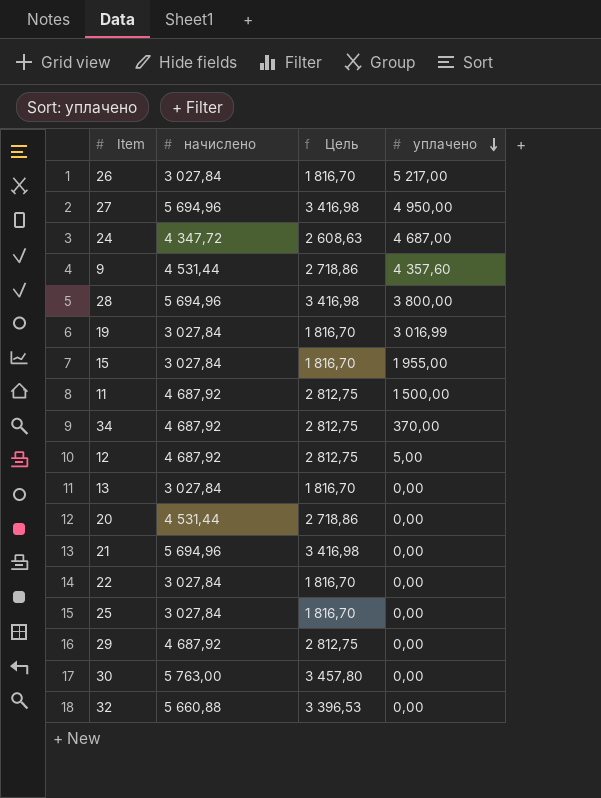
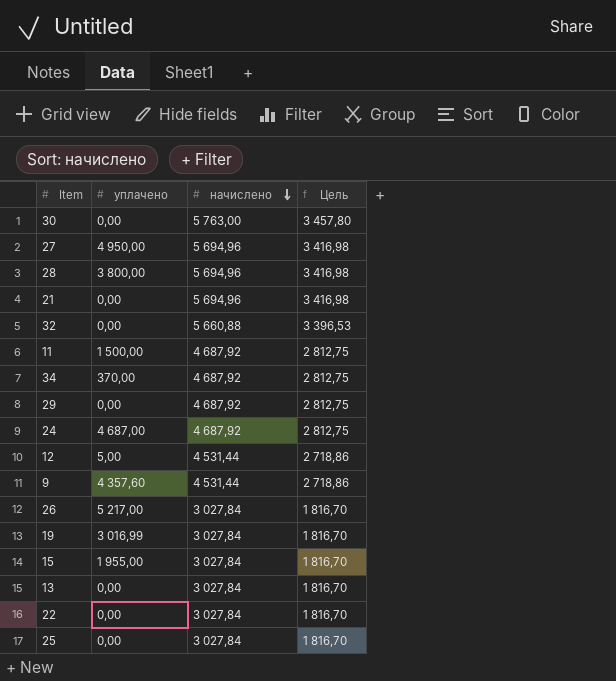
row order: уплачено descending -> начислено descending
column уплачено | position: 4 -> 2
row 20: 4 531,44 | 2 718,86 | 0,00 -> none
24 | начислено: 4 347,72 -> 4 687,92
24 | Цель: 2 608,63 -> 2 812,75
12 | начислено: 4 687,92 -> 4 531,44
12 | Цель: 2 812,75 -> 2 718,86

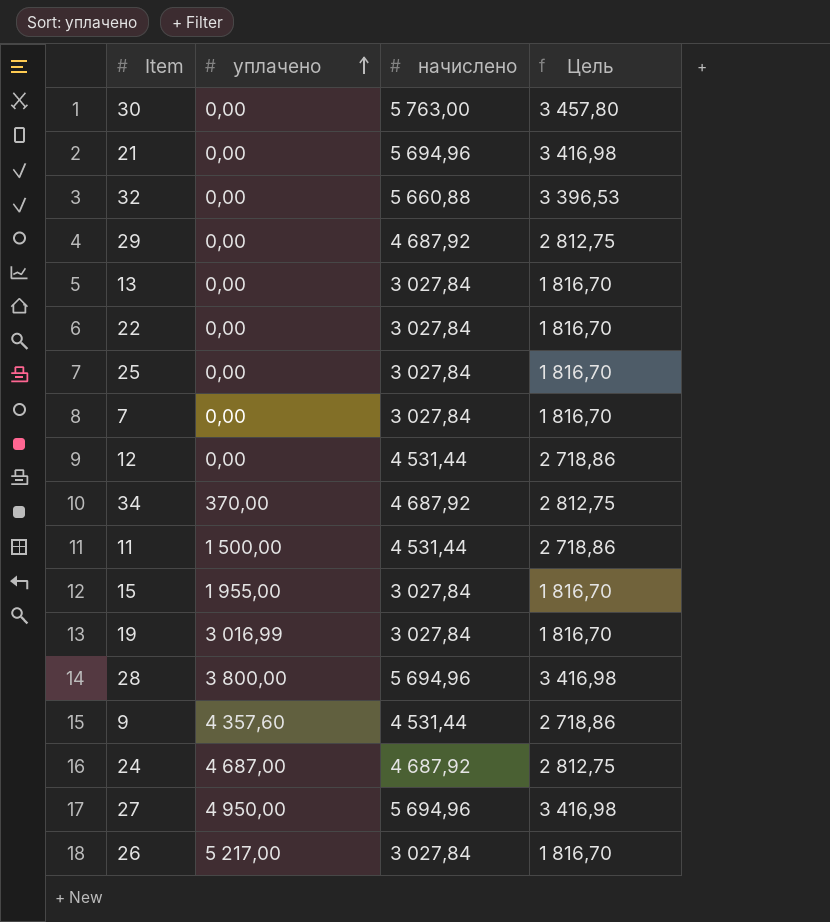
row order: начислено descending -> уплачено ascending
row 7: none -> 0,00 | 3 027,84 | 1 816,70
12 | уплачено: 5,00 -> 0,00
11 | начислено: 4 687,92 -> 4 531,44
11 | Цель: 2 812,75 -> 2 718,86

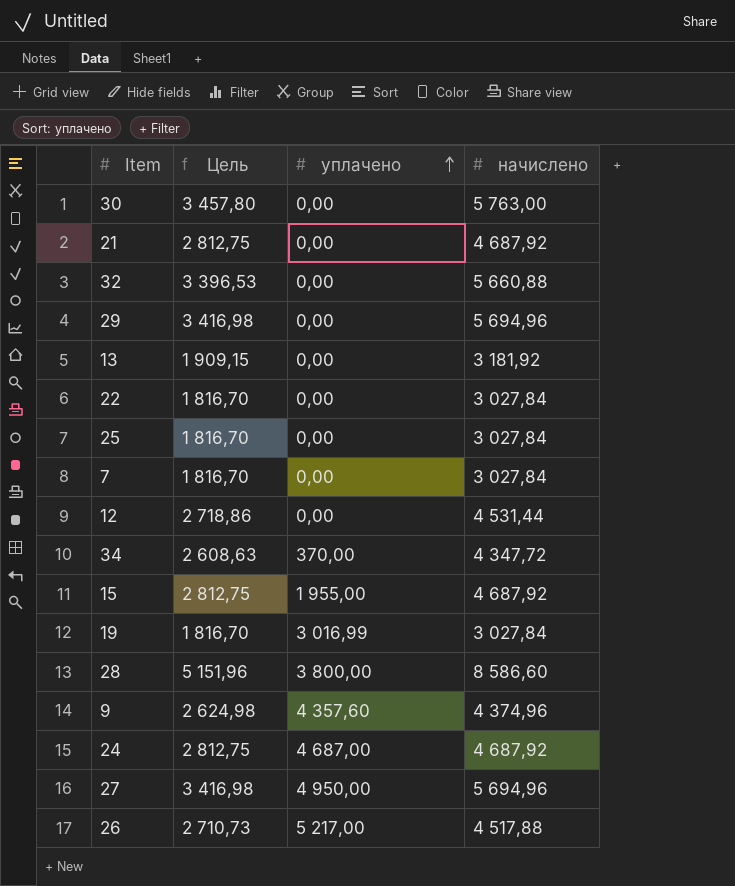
column Цель | position: 4 -> 2
row 11: 1 500,00 | 4 531,44 | 2 718,86 -> none
21 | Цель: 3 416,98 -> 2 812,75
21 | начислено: 5 694,96 -> 4 687,92
29 | Цель: 2 812,75 -> 3 416,98
29 | начислено: 4 687,92 -> 5 694,96
13 | Цель: 1 816,70 -> 1 909,15
13 | начислено: 3 027,84 -> 3 181,92
34 | Цель: 2 812,75 -> 2 608,63
34 | начислено: 4 687,92 -> 4 347,72
15 | Цель: 1 816,70 -> 2 812,75
15 | начислено: 3 027,84 -> 4 687,92
28 | Цель: 3 416,98 -> 5 151,96
28 | начислено: 5 694,96 -> 8 586,60
9 | Цель: 2 718,86 -> 2 624,98
9 | начислено: 4 531,44 -> 4 374,96
26 | Цель: 1 816,70 -> 2 710,73
26 | начислено: 3 027,84 -> 4 517,88

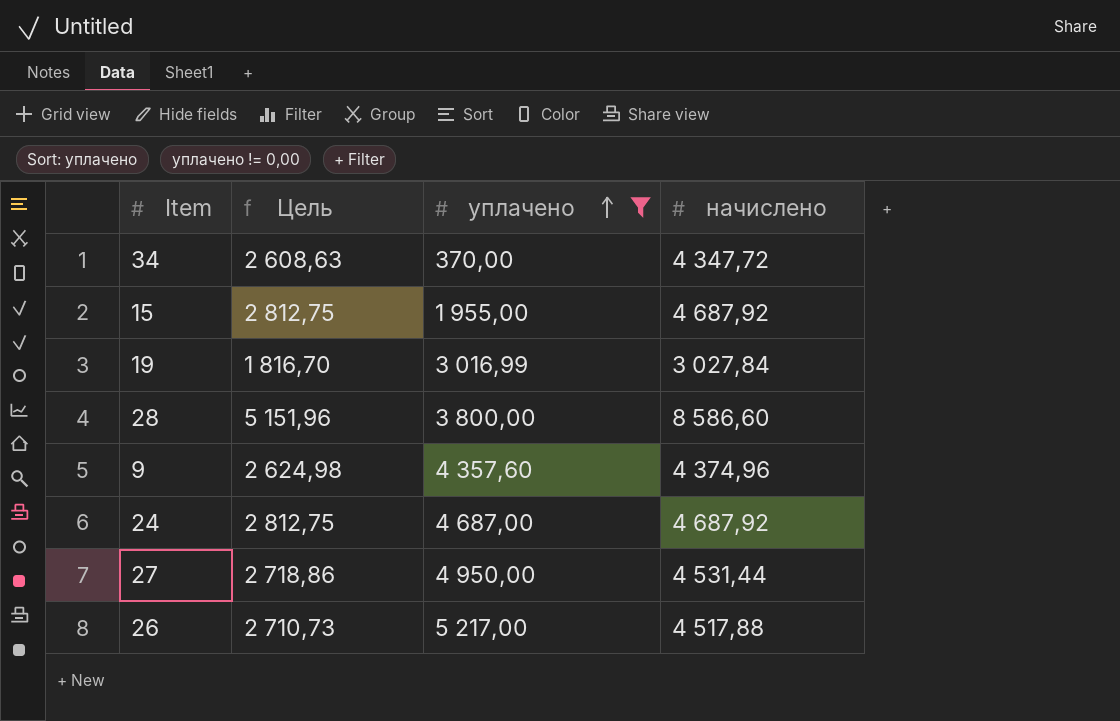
filter: none -> уплачено != 0,00
27 | Цель: 3 416,98 -> 2 718,86
27 | начислено: 5 694,96 -> 4 531,44

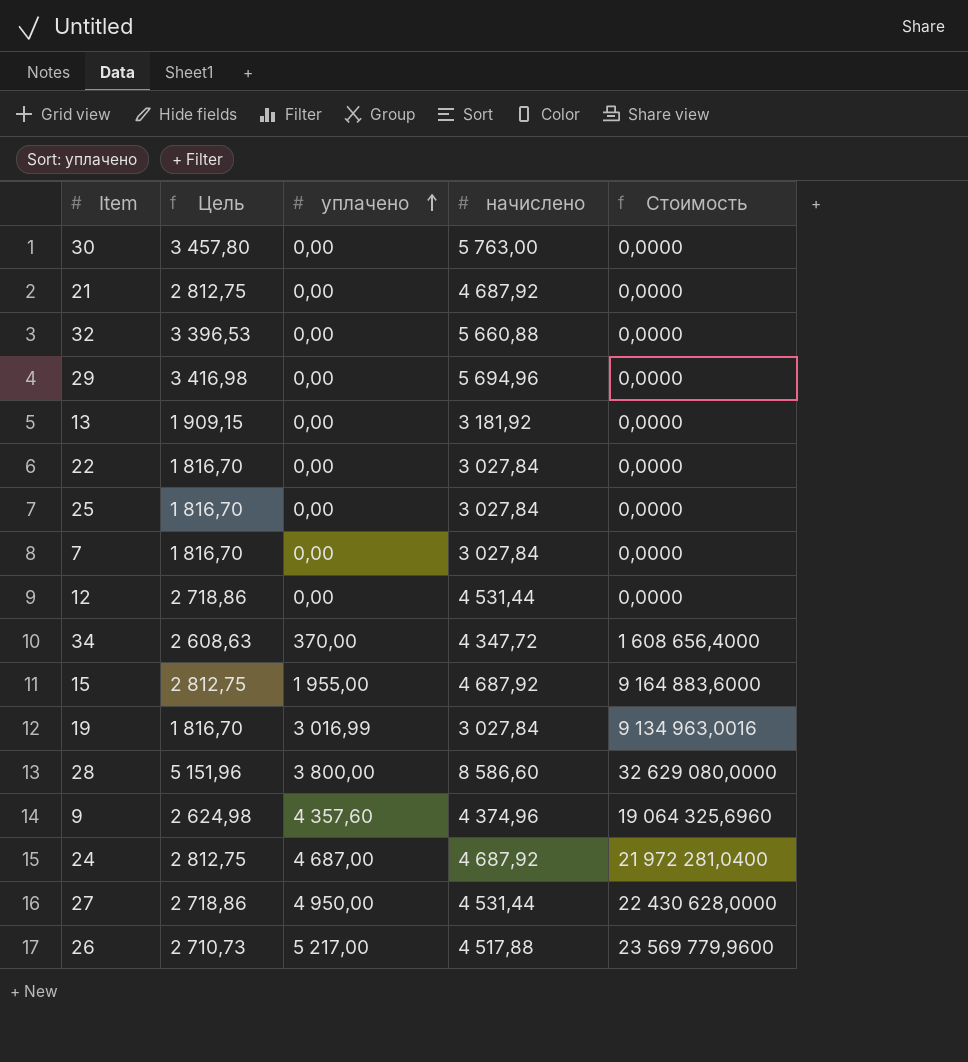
filter: уплачено != 0,00 -> none
column Стоимость | formula: none -> [уплачено] * [начислено]

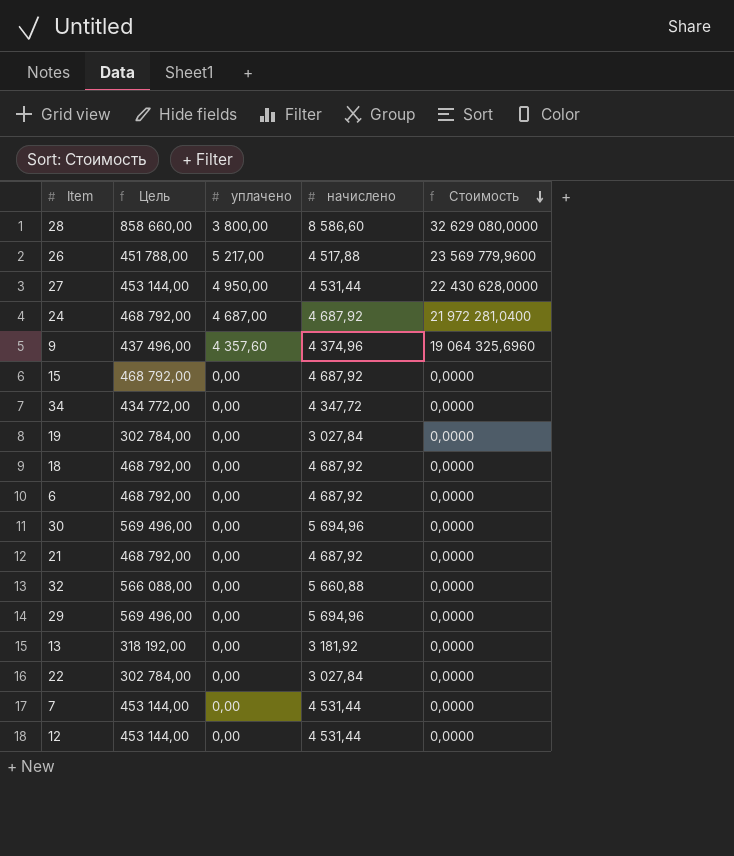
row order: уплачено ascending -> Стоимость descending
column Цель | formula: [начислено] * 0,6 -> [начислено] * 100
row 25: 1 816,70 | 0,00 | 3 027,84 | 0,0000 -> none
15 | уплачено: 1 955,00 -> 0,00
15 | Стоимость: 9 164 883,6000 -> 0,0000
34 | уплачено: 370,00 -> 0,00
34 | Стоимость: 1 608 656,4000 -> 0,0000
19 | уплачено: 3 016,99 -> 0,00
19 | Стоимость: 9 134 963,0016 -> 0,0000
row 18: none -> 468 792,00 | 0,00 | 4 687,92 | 0,0000
row 6: none -> 468 792,00 | 0,00 | 4 687,92 | 0,0000
30 | начислено: 5 763,00 -> 5 694,96
7 | начислено: 3 027,84 -> 4 531,44

